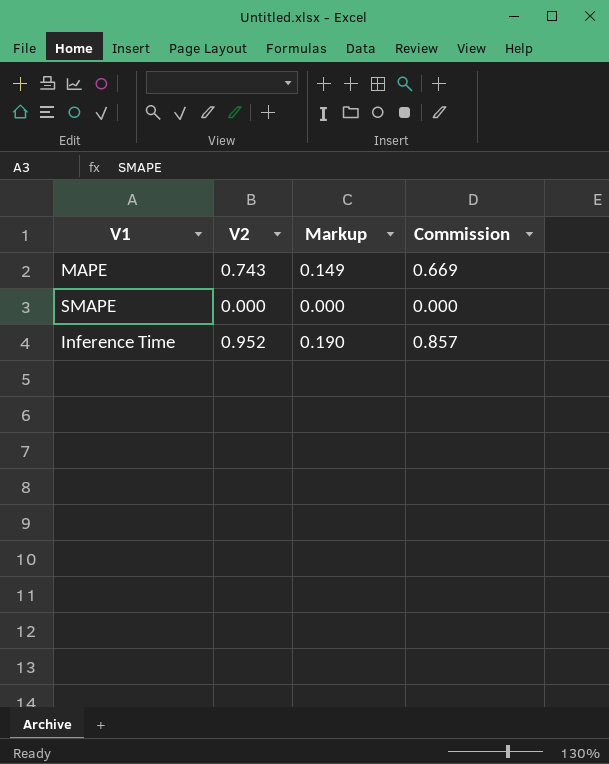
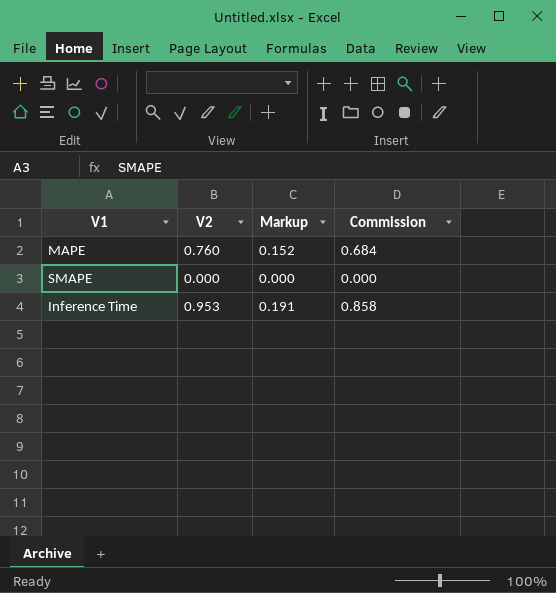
MAPE | V2: 0.743 -> 0.760
MAPE | Markup: 0.149 -> 0.152
MAPE | Commission: 0.669 -> 0.684
Inference Time | V2: 0.952 -> 0.953
Inference Time | Markup: 0.190 -> 0.191
Inference Time | Commission: 0.857 -> 0.858

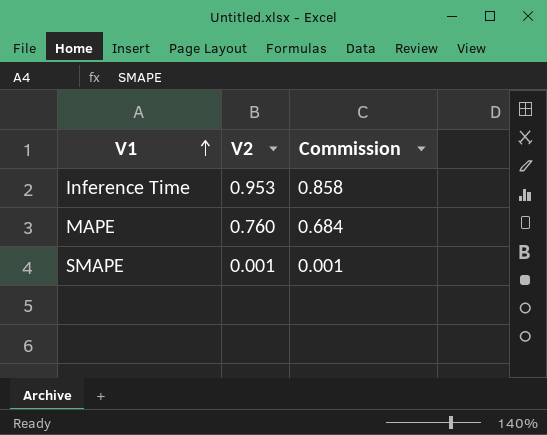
row order: none -> V1 ascending
column Markup | formula: [V2] * 0.2 -> none
SMAPE | V2: 0.000 -> 0.001
SMAPE | Commission: 0.000 -> 0.001

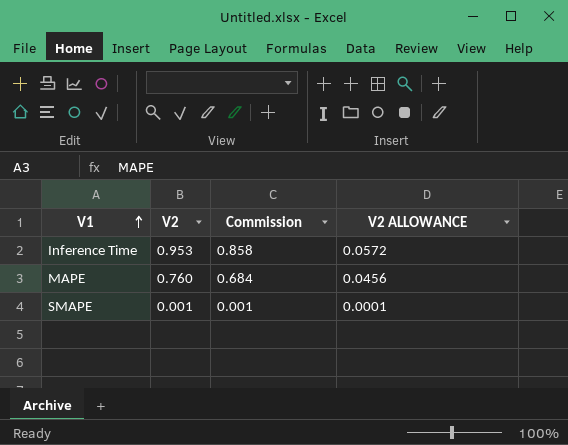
column V2 ALLOWANCE | formula: none -> [V2] * 0.06

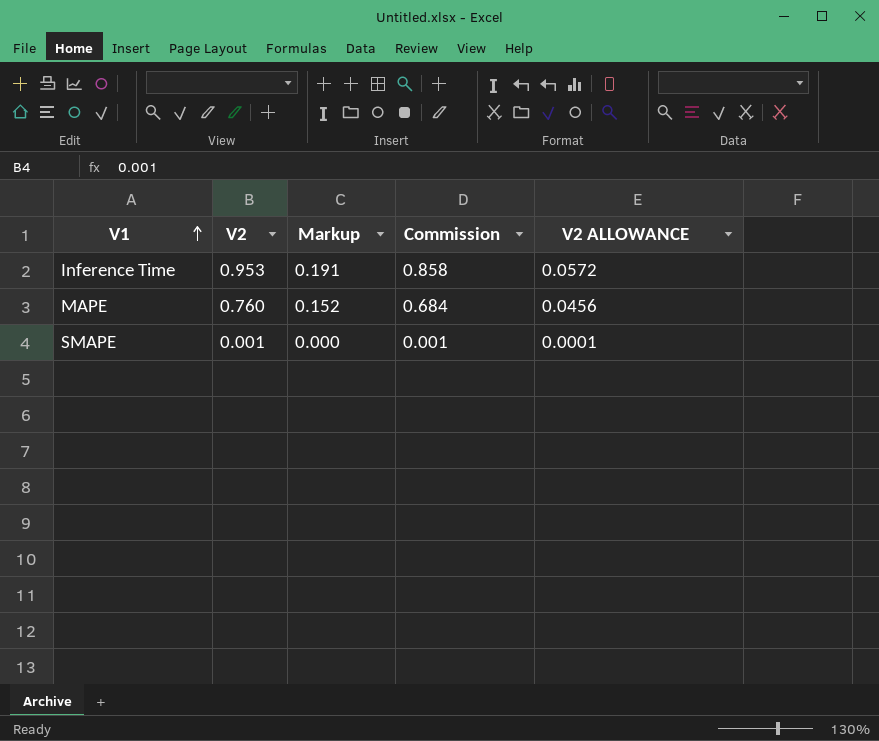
column Markup | formula: none -> [V2] * 0.2

